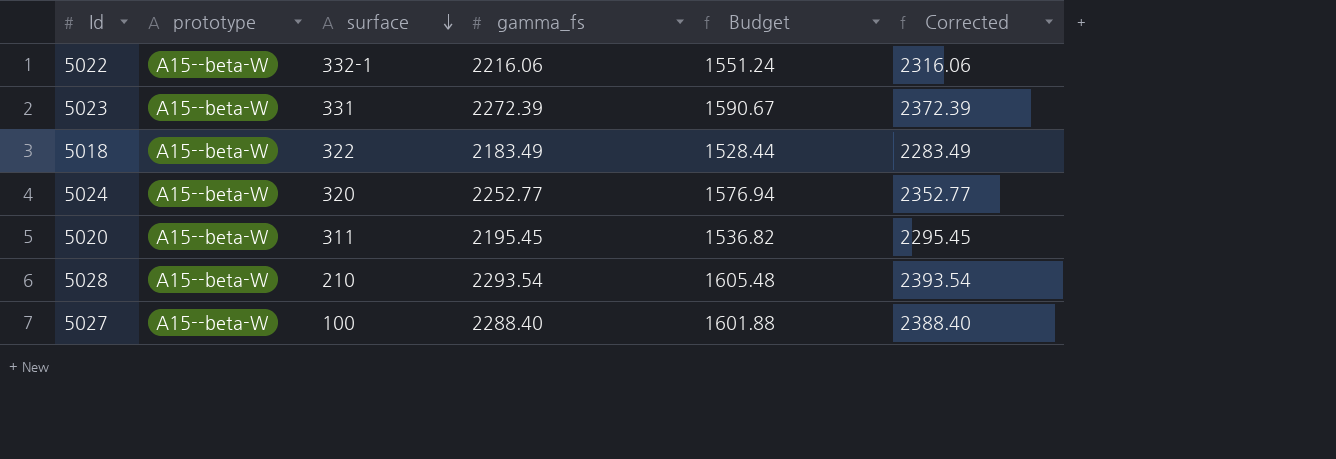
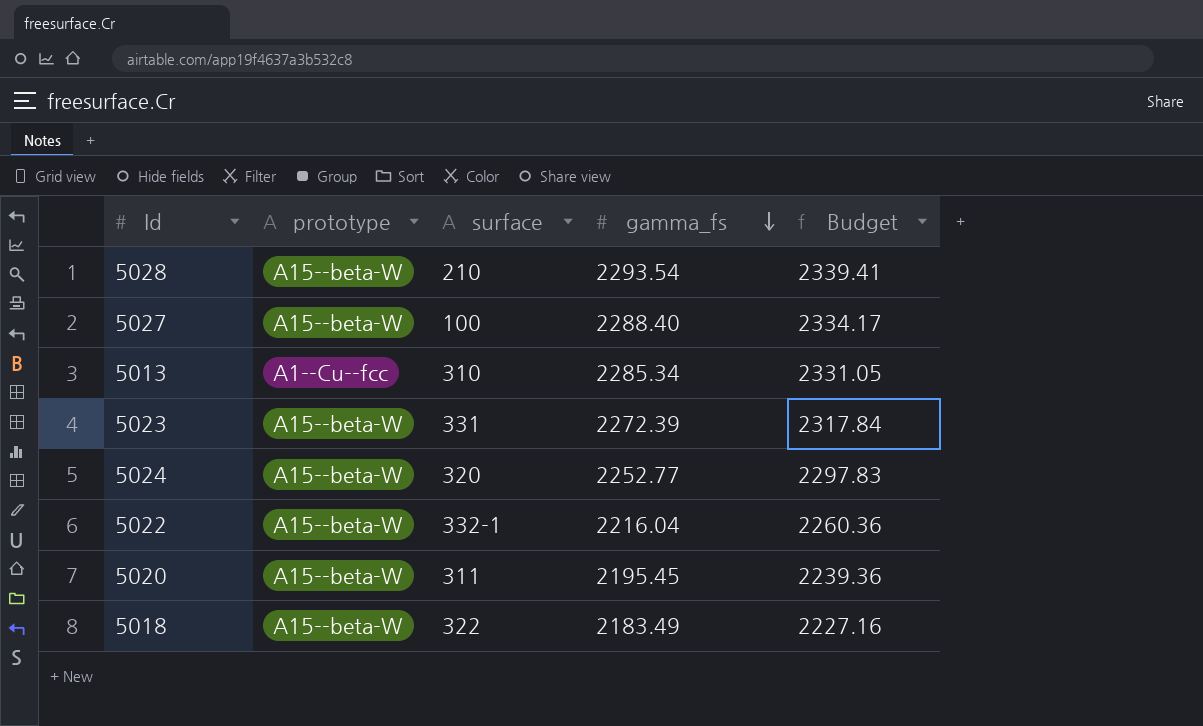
row order: surface descending -> gamma_fs descending
column Corrected | formula: [gamma_fs] + 100 -> none
column Budget | formula: [gamma_fs] * 0.7 -> [gamma_fs] * 1.02
row 5013: none -> A1--Cu--fcc | 310 | 2285.34 | 2331.05
5022 | gamma_fs: 2216.06 -> 2216.04

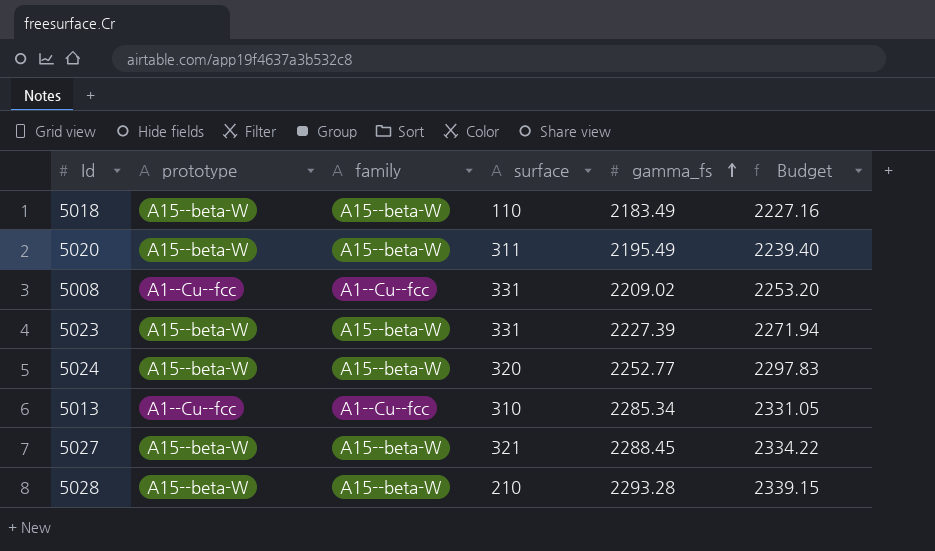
row order: gamma_fs descending -> gamma_fs ascending
column family | position: none -> 3
row 5022: A15--beta-W | 332-1 | 2216.04 | 2260.36 -> none
5018 | surface: 322 -> 110
5020 | gamma_fs: 2195.45 -> 2195.49
5020 | Budget: 2239.36 -> 2239.40
row 5008: none -> A1--Cu--fcc | A1--Cu--fcc | 331 | 2209.02 | 2253.20
5023 | gamma_fs: 2272.39 -> 2227.39
5023 | Budget: 2317.84 -> 2271.94
5027 | surface: 100 -> 321
5027 | gamma_fs: 2288.40 -> 2288.45
5027 | Budget: 2334.17 -> 2334.22
5028 | gamma_fs: 2293.54 -> 2293.28
5028 | Budget: 2339.41 -> 2339.15

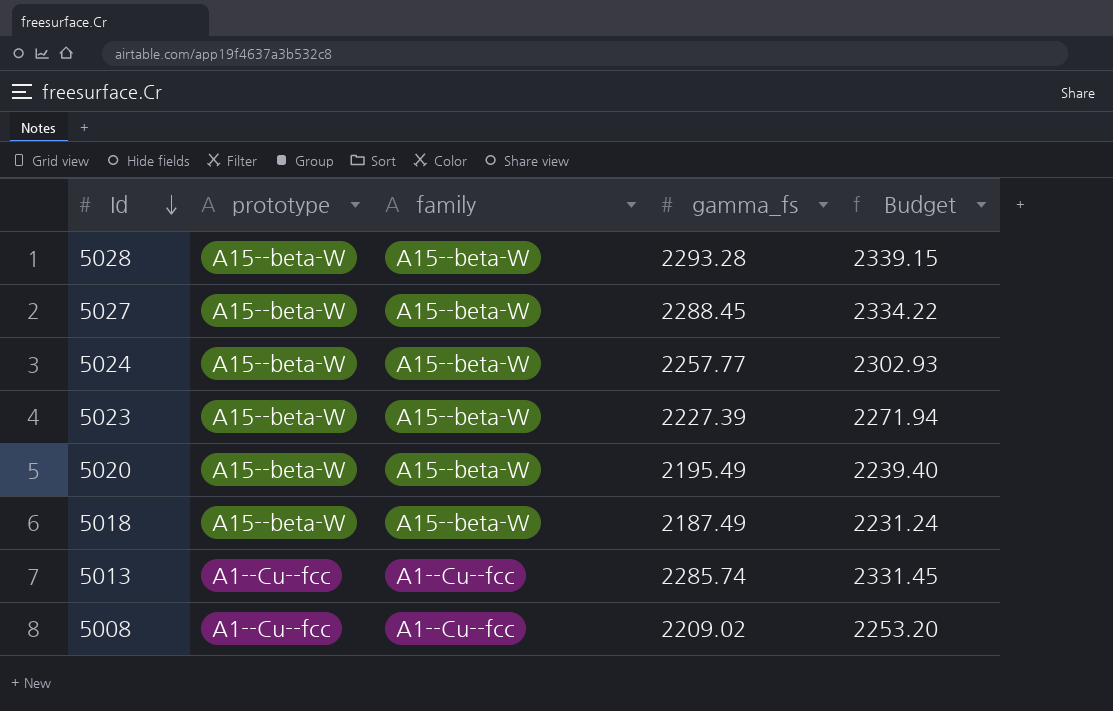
row order: gamma_fs ascending -> Id descending
column surface | position: 4 -> none
5024 | gamma_fs: 2252.77 -> 2257.77
5024 | Budget: 2297.83 -> 2302.93
5018 | gamma_fs: 2183.49 -> 2187.49
5018 | Budget: 2227.16 -> 2231.24
5013 | gamma_fs: 2285.34 -> 2285.74
5013 | Budget: 2331.05 -> 2331.45

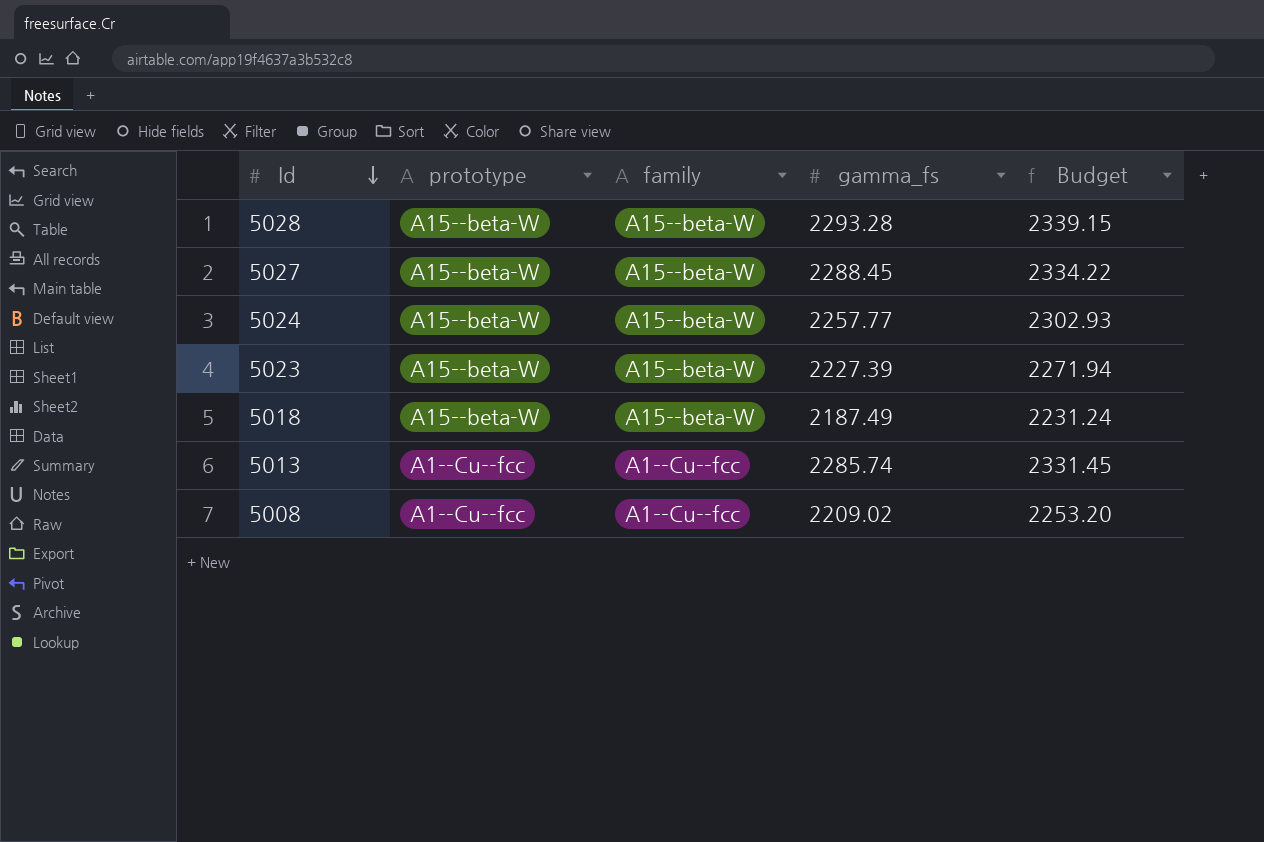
row 5020: A15--beta-W | A15--beta-W | 2195.49 | 2239.40 -> none

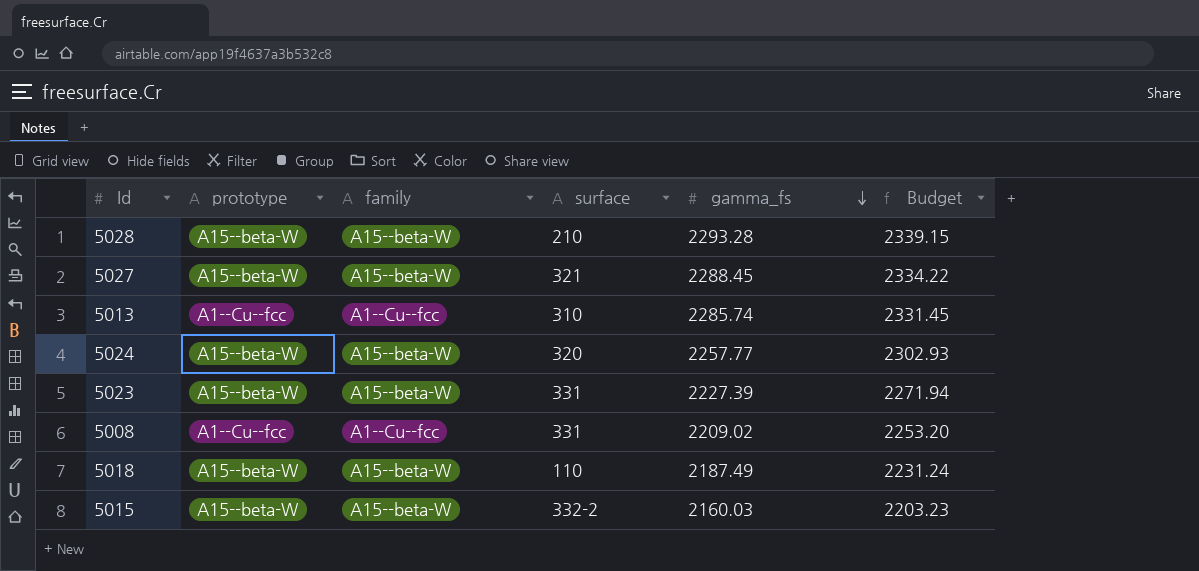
row order: Id descending -> gamma_fs descending
column surface | position: none -> 4
row 5015: none -> A15--beta-W | A15--beta-W | 332-2 | 2160.03 | 2203.23

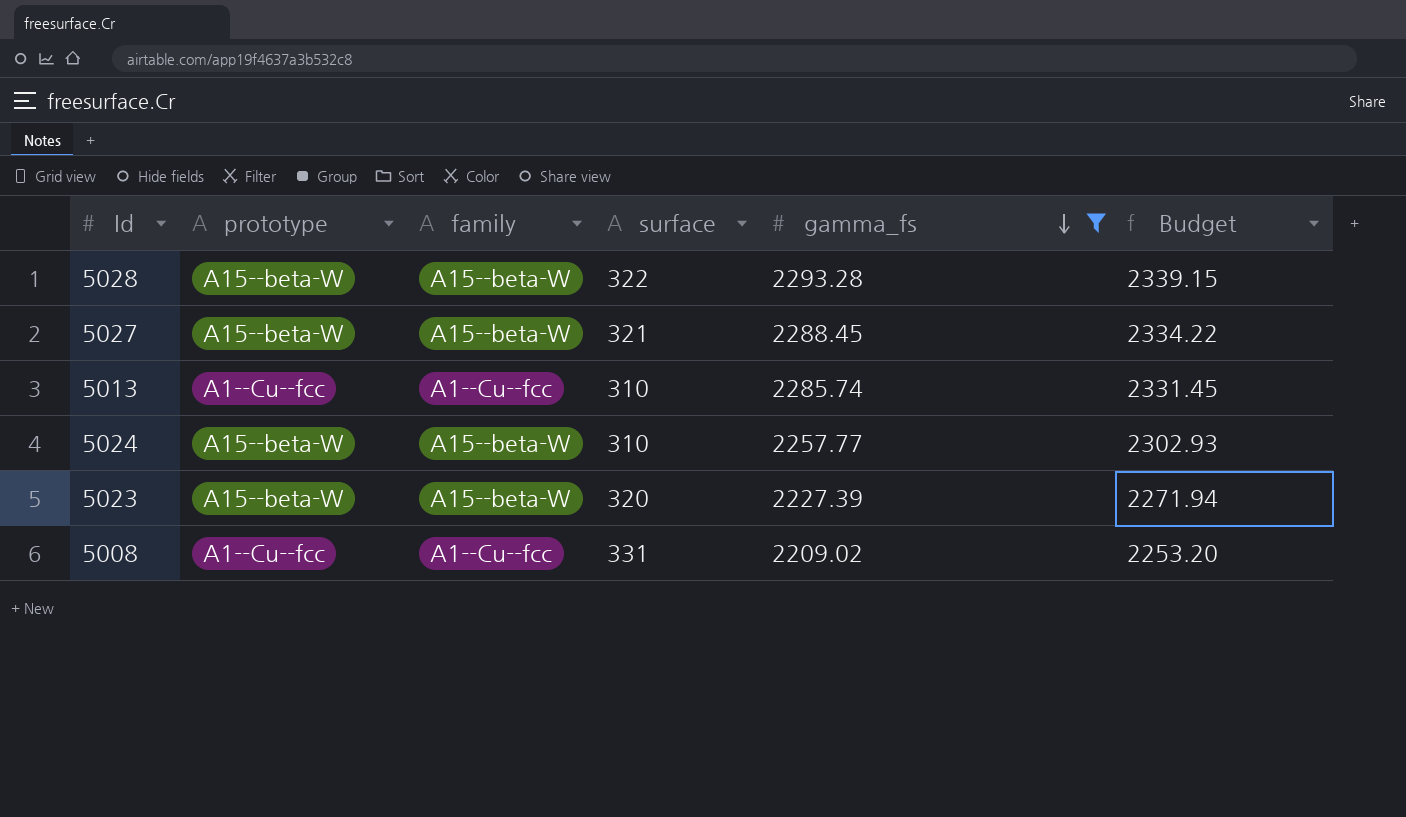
filter: none -> gamma_fs >= 2209.02
5028 | surface: 210 -> 322
5024 | surface: 320 -> 310
5023 | surface: 331 -> 320

